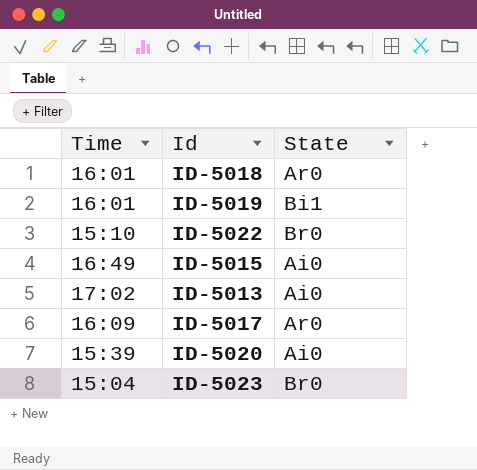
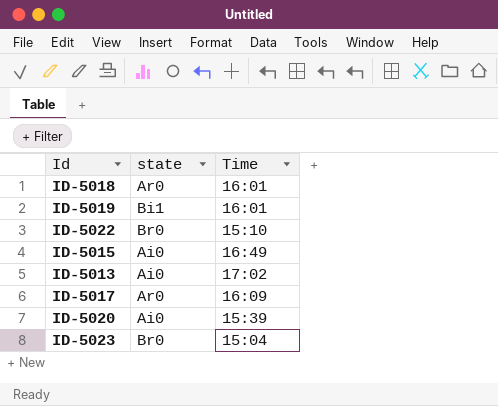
column name: State -> state
column Time | position: 1 -> 3

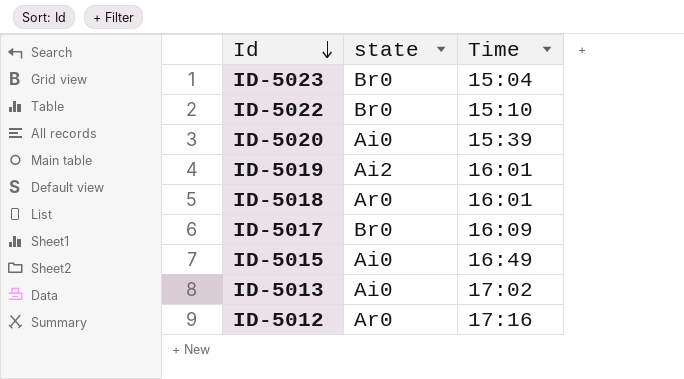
row order: none -> Id descending
ID-5019 | state: Bi1 -> Ai2
ID-5017 | state: Ar0 -> Br0
row ID-5012: none -> Ar0 | 17:16

